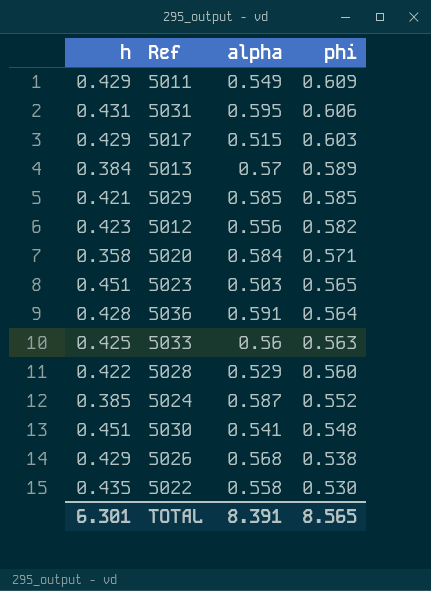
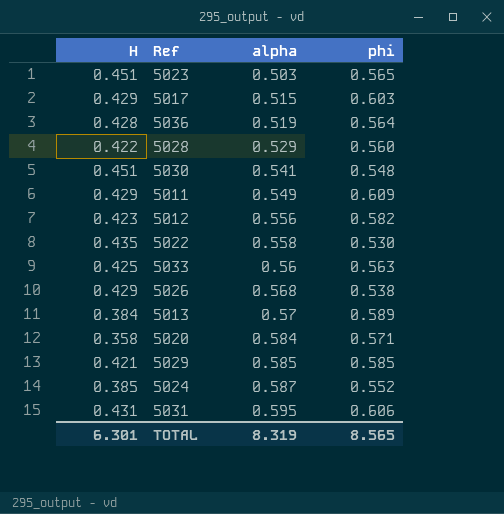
row order: phi descending -> alpha ascending
column name: h -> H
5036 | alpha: 0.591 -> 0.519
TOTAL | alpha: 8.391 -> 8.319

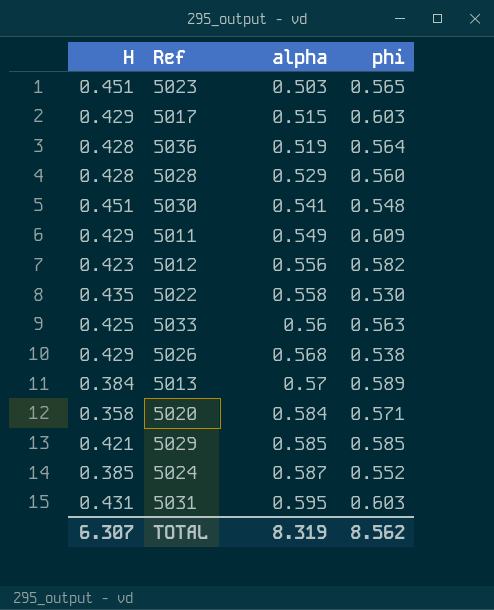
5028 | H: 0.422 -> 0.428
5031 | phi: 0.606 -> 0.603
TOTAL | H: 6.301 -> 6.307
TOTAL | phi: 8.565 -> 8.562

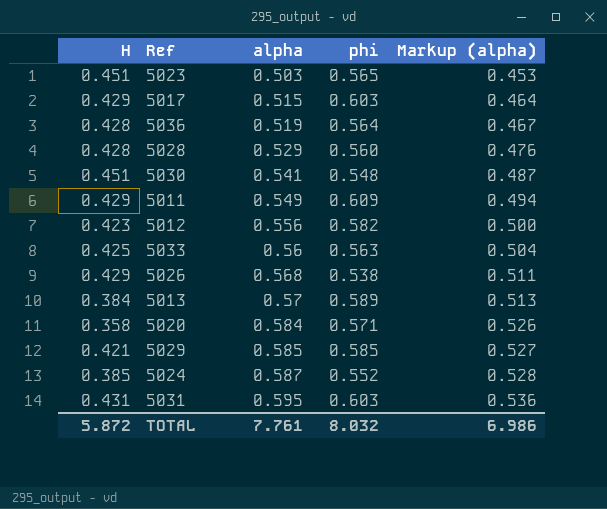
column Markup (alpha) | formula: none -> [alpha] * 0.9
row 5022: 0.435 | 0.558 | 0.530 -> none
TOTAL | H: 6.307 -> 5.872
TOTAL | alpha: 8.319 -> 7.761
TOTAL | phi: 8.562 -> 8.032

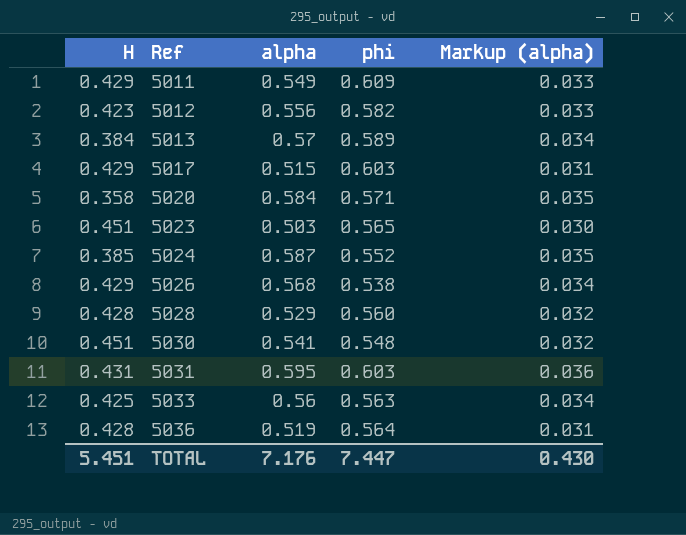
row order: alpha ascending -> Ref ascending
column Markup (alpha) | formula: [alpha] * 0.9 -> [alpha] * 0.06
row 5029: 0.421 | 0.585 | 0.585 | 0.527 -> none
TOTAL | H: 5.872 -> 5.451
TOTAL | alpha: 7.761 -> 7.176
TOTAL | phi: 8.032 -> 7.447
TOTAL | Markup (alpha): 6.986 -> 0.430

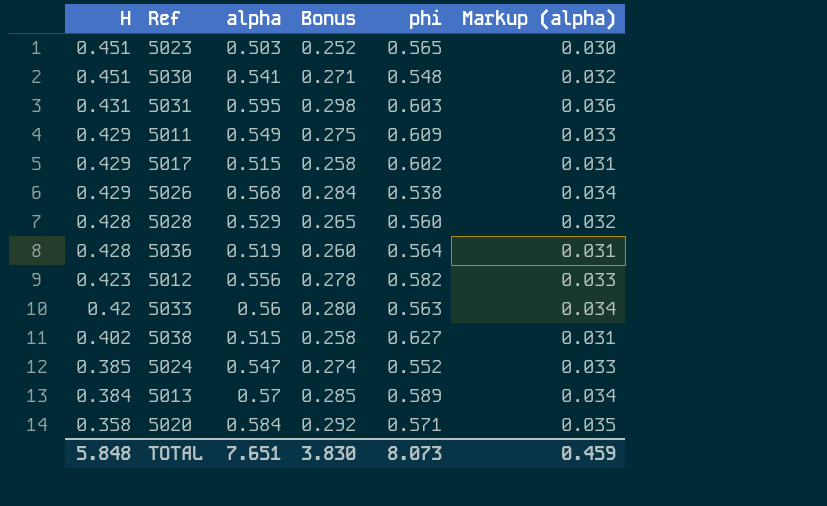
row order: Ref ascending -> H descending
column Bonus | formula: none -> [alpha] * 0.5
5017 | phi: 0.603 -> 0.602
5033 | H: 0.425 -> 0.42
row 5038: none -> 0.402 | 0.515 | 0.258 | 0.627 | 0.031
5024 | alpha: 0.587 -> 0.547
5024 | Markup (alpha): 0.035 -> 0.033
TOTAL | H: 5.451 -> 5.848
TOTAL | alpha: 7.176 -> 7.651
TOTAL | phi: 7.447 -> 8.073
TOTAL | Markup (alpha): 0.430 -> 0.459

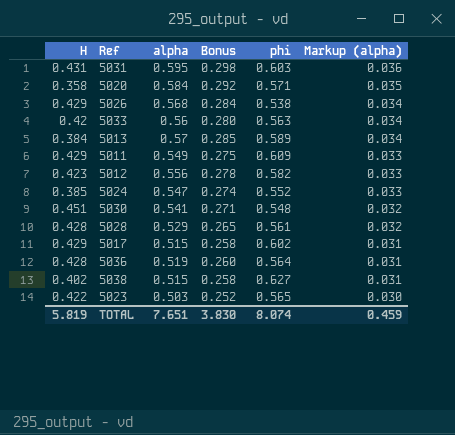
row order: H descending -> Markup (alpha) descending
5028 | phi: 0.560 -> 0.561
5023 | H: 0.451 -> 0.422
TOTAL | H: 5.848 -> 5.819
TOTAL | phi: 8.073 -> 8.074

